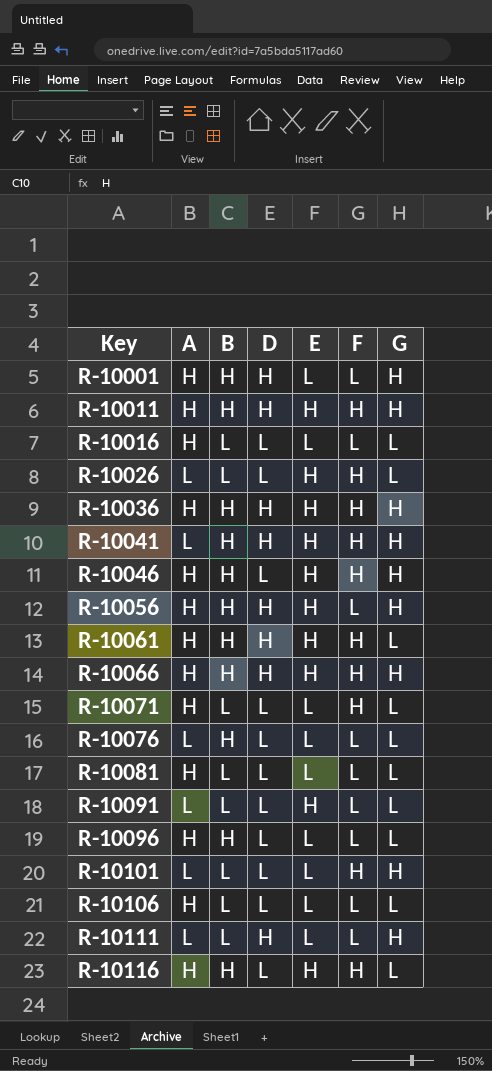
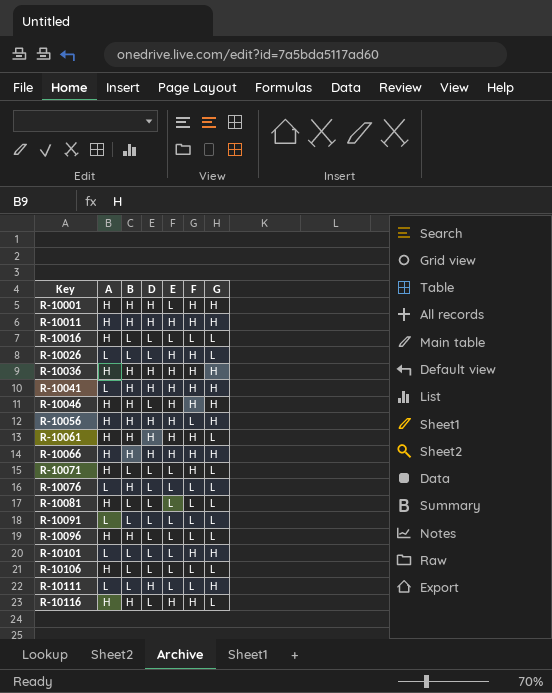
R-10001 | F: L -> H
R-10091 | E: H -> L

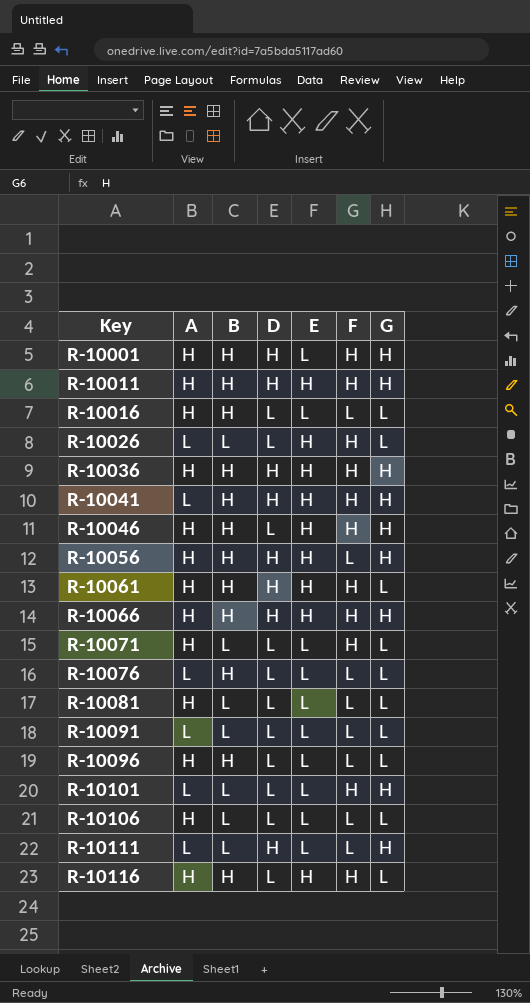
R-10016 | B: L -> H

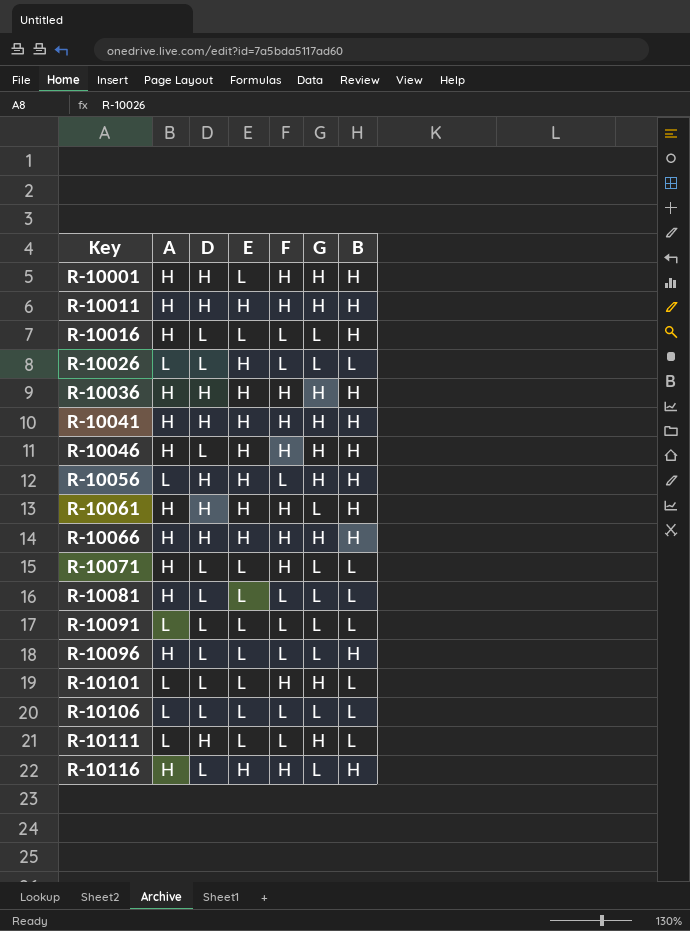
column B | position: 3 -> 7
row R-10076: L | H | L | L | L | L -> none
R-10026 | F: H -> L
R-10041 | A: L -> H
R-10056 | A: H -> L
R-10106 | A: H -> L

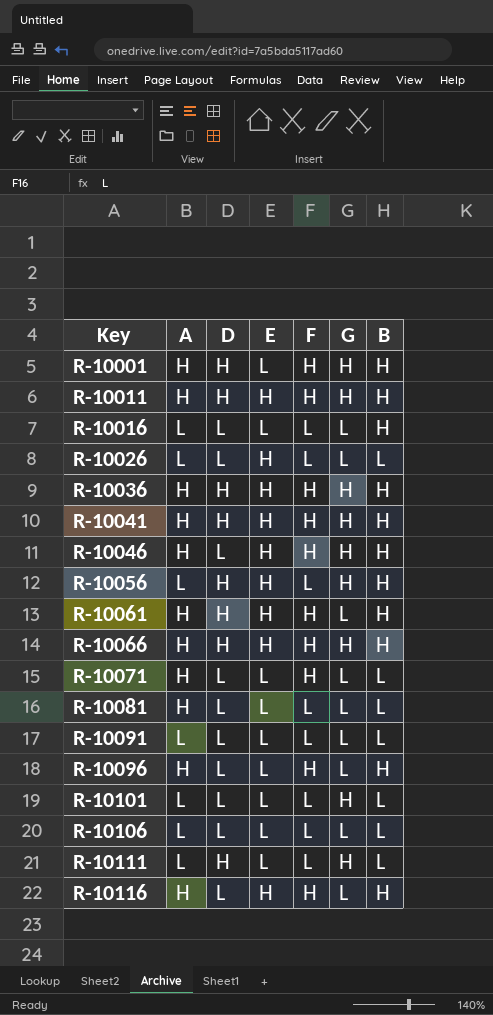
R-10016 | A: H -> L
R-10096 | F: L -> H
R-10101 | F: H -> L

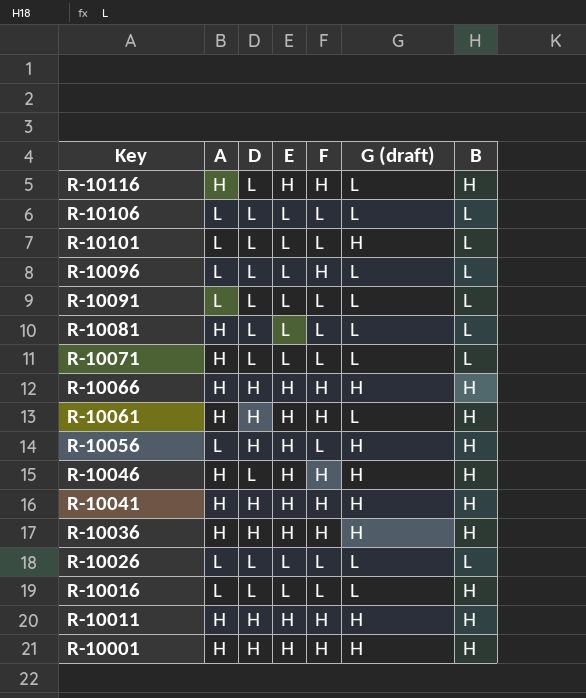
row order: Key ascending -> Key descending
column name: G -> G (draft)
row R-10111: L | H | L | L | H | L -> none
R-10096 | A: H -> L
R-10096 | B: H -> L
R-10071 | F: H -> L
R-10026 | E: H -> L
R-10001 | E: L -> H

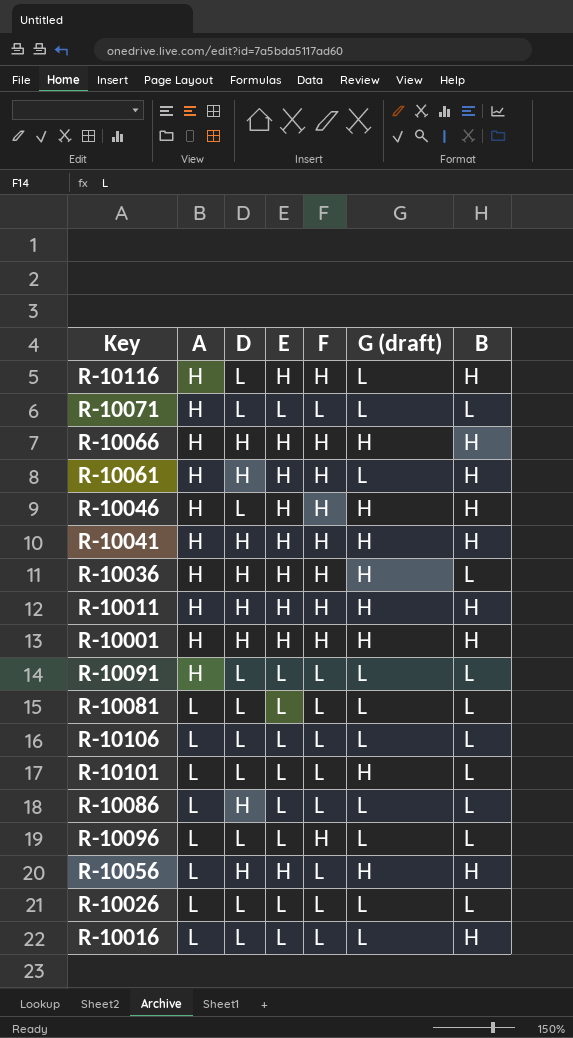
row order: Key descending -> A ascending
R-10036 | B: H -> L
R-10091 | A: L -> H
R-10081 | A: H -> L
row R-10086: none -> L | H | L | L | L | L

